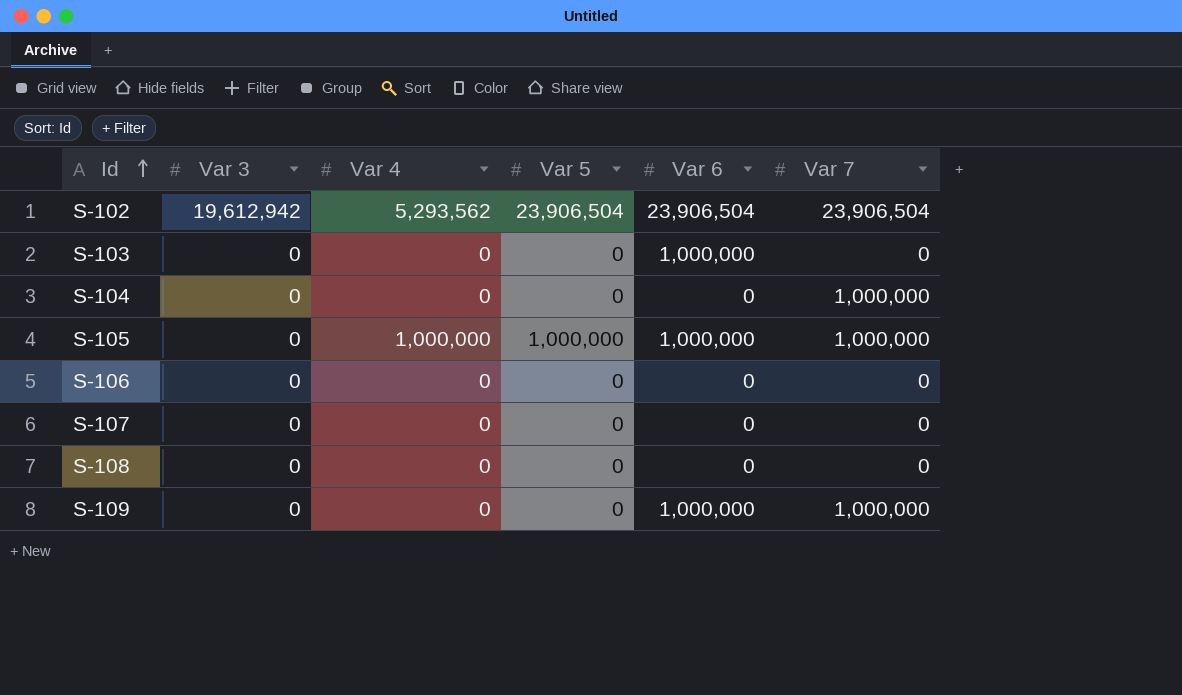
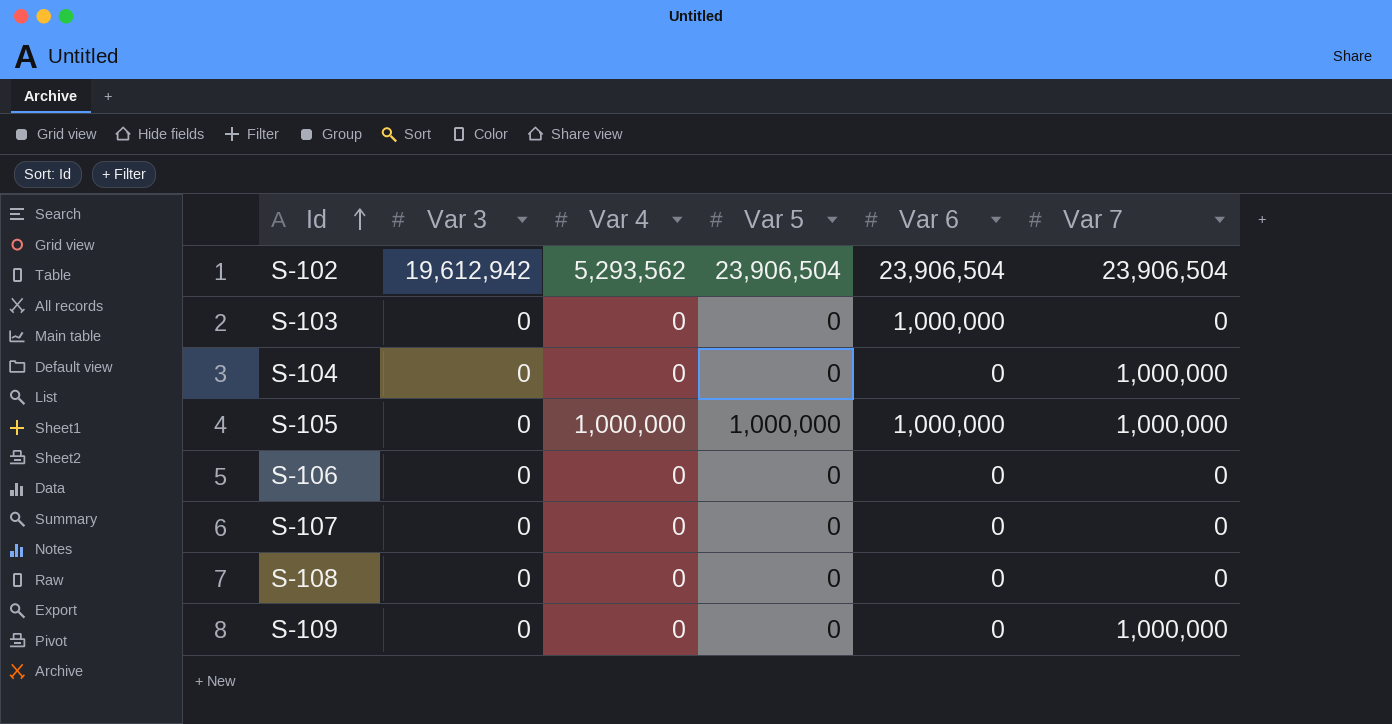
S-109 | Var 6: 1,000,000 -> 0

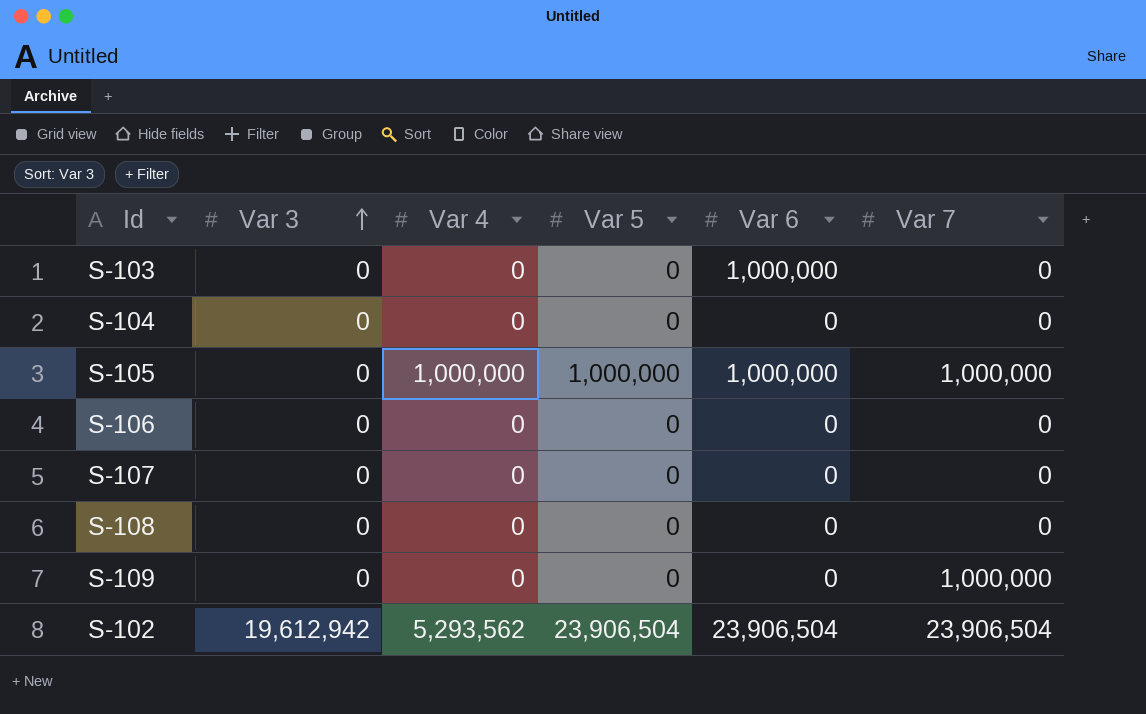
row order: Id ascending -> Var 3 ascending
S-104 | Var 7: 1,000,000 -> 0

